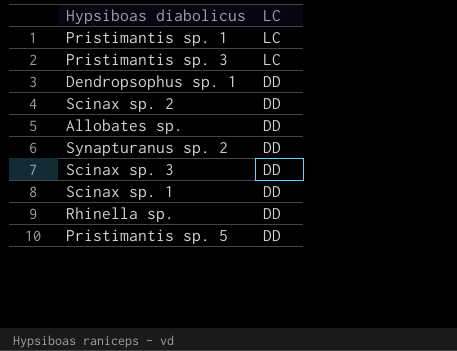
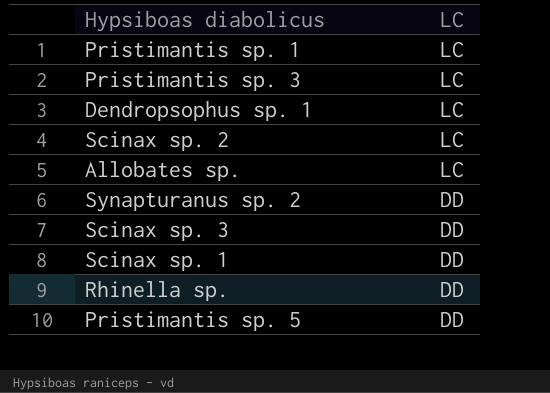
Dendropsophus sp. 1 | LC: DD -> LC
Scinax sp. 2 | LC: DD -> LC
Allobates sp. | LC: DD -> LC

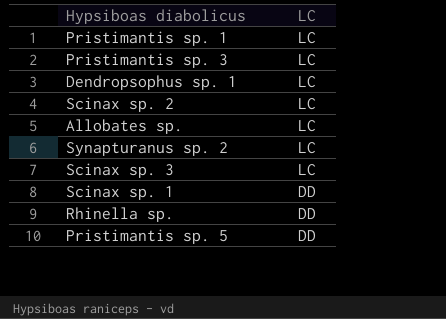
Synapturanus sp. 2 | LC: DD -> LC
Scinax sp. 3 | LC: DD -> LC

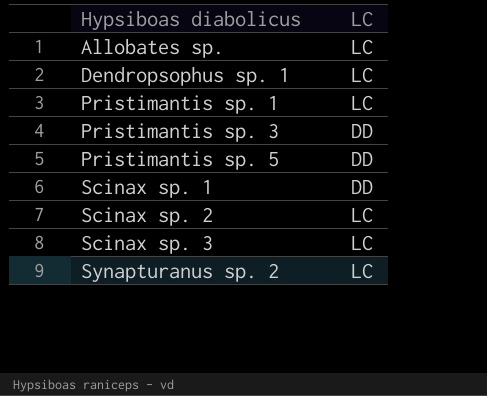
row order: LC descending -> Hypsiboas diabolicus ascending
row Rhinella sp.: DD -> none
Pristimantis sp. 3 | LC: LC -> DD

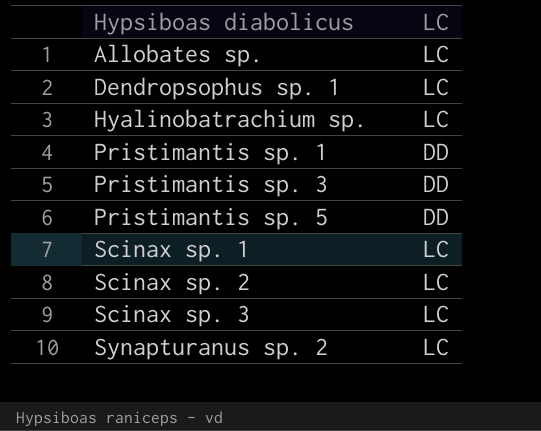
row Hyalinobatrachium sp.: none -> LC
Pristimantis sp. 1 | LC: LC -> DD
Scinax sp. 1 | LC: DD -> LC

